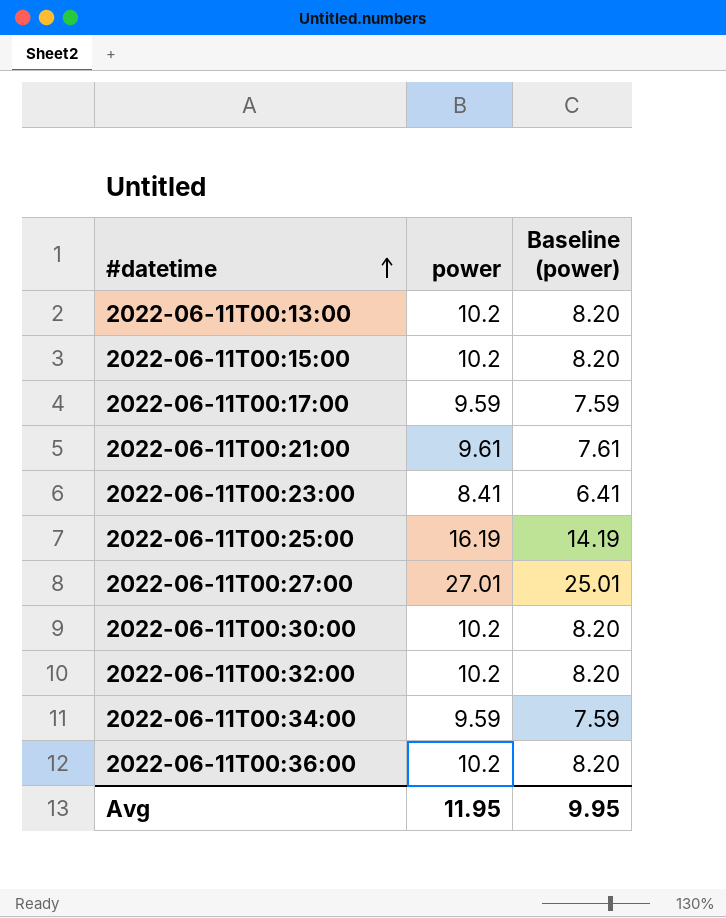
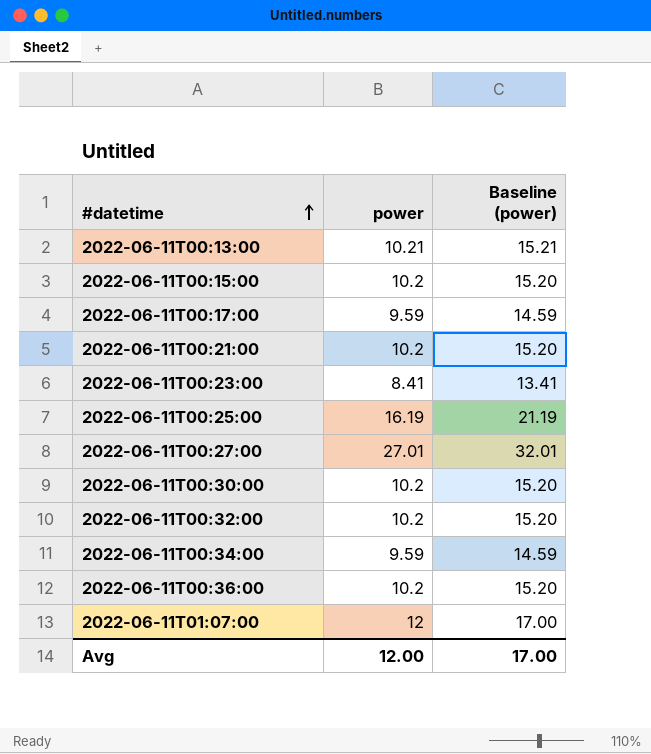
column Baseline (power) | formula: [power] - 2 -> [power] + 5
2022-06-11T00:13:00 | power: 10.2 -> 10.21
2022-06-11T00:21:00 | power: 9.61 -> 10.2
row 2022-06-11T01:07:00: none -> 12 | 17.00
Avg | power: 11.95 -> 12.00
Avg | Baseline (power): 9.95 -> 17.00

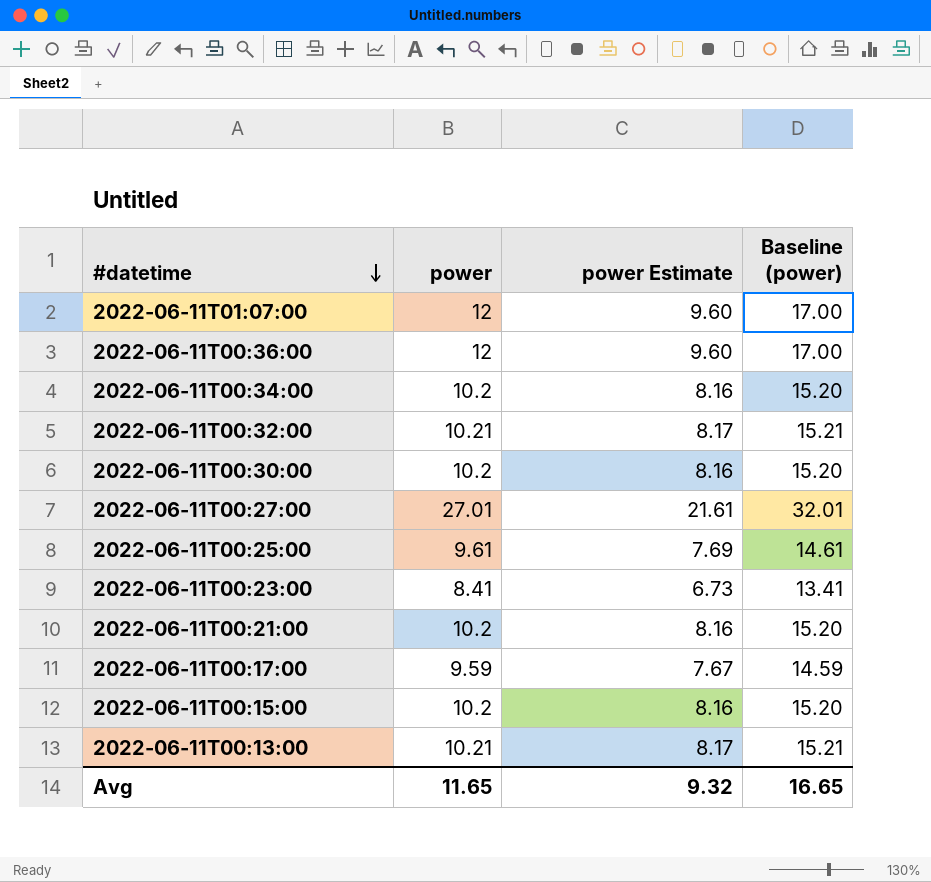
row order: #datetime ascending -> #datetime descending
column power Estimate | formula: none -> [power] * 0.8
2022-06-11T00:36:00 | power: 10.2 -> 12
2022-06-11T00:36:00 | Baseline (power): 15.20 -> 17.00
2022-06-11T00:34:00 | power: 9.59 -> 10.2
2022-06-11T00:34:00 | Baseline (power): 14.59 -> 15.20
2022-06-11T00:32:00 | power: 10.2 -> 10.21
2022-06-11T00:32:00 | Baseline (power): 15.20 -> 15.21
2022-06-11T00:25:00 | power: 16.19 -> 9.61
2022-06-11T00:25:00 | Baseline (power): 21.19 -> 14.61
Avg | power: 12.00 -> 11.65
Avg | Baseline (power): 17.00 -> 16.65

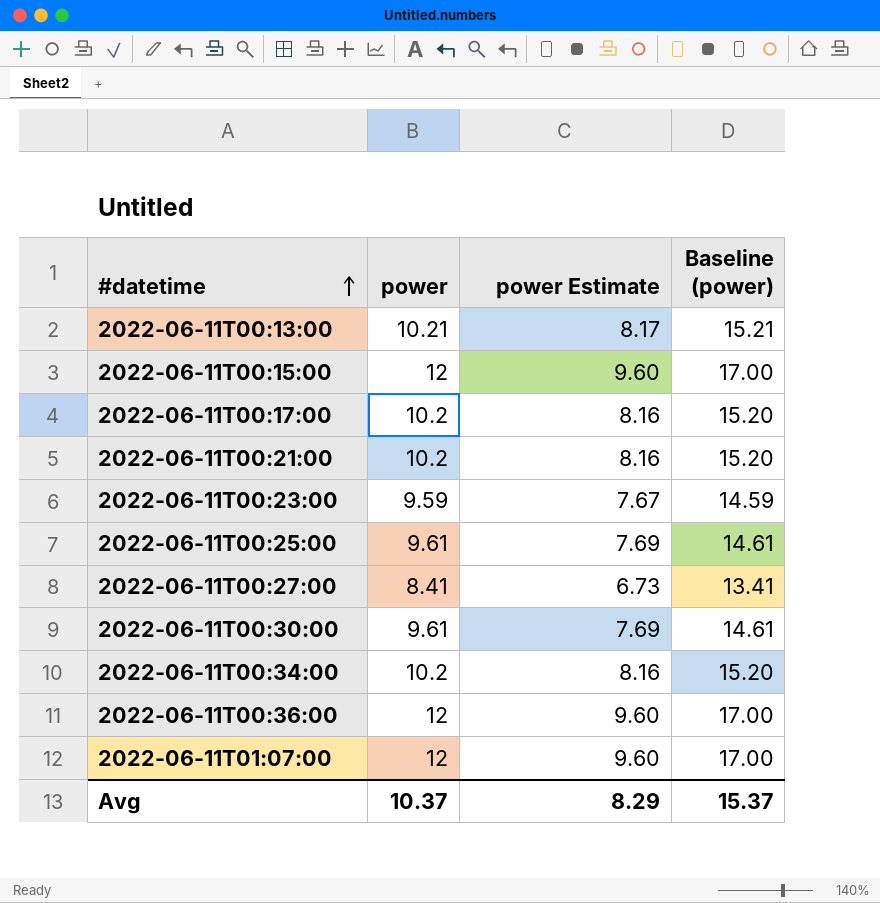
row order: #datetime descending -> #datetime ascending
row 2022-06-11T00:32:00: 10.21 | 8.17 | 15.21 -> none
2022-06-11T00:15:00 | power: 10.2 -> 12
2022-06-11T00:15:00 | power Estimate: 8.16 -> 9.60
2022-06-11T00:15:00 | Baseline (power): 15.20 -> 17.00
2022-06-11T00:17:00 | power: 9.59 -> 10.2
2022-06-11T00:17:00 | power Estimate: 7.67 -> 8.16
2022-06-11T00:17:00 | Baseline (power): 14.59 -> 15.20
2022-06-11T00:23:00 | power: 8.41 -> 9.59
2022-06-11T00:23:00 | power Estimate: 6.73 -> 7.67
2022-06-11T00:23:00 | Baseline (power): 13.41 -> 14.59
2022-06-11T00:27:00 | power: 27.01 -> 8.41
2022-06-11T00:27:00 | power Estimate: 21.61 -> 6.73
2022-06-11T00:27:00 | Baseline (power): 32.01 -> 13.41
2022-06-11T00:30:00 | power: 10.2 -> 9.61
2022-06-11T00:30:00 | power Estimate: 8.16 -> 7.69
2022-06-11T00:30:00 | Baseline (power): 15.20 -> 14.61
Avg | power: 11.65 -> 10.37
Avg | power Estimate: 9.32 -> 8.29
Avg | Baseline (power): 16.65 -> 15.37

